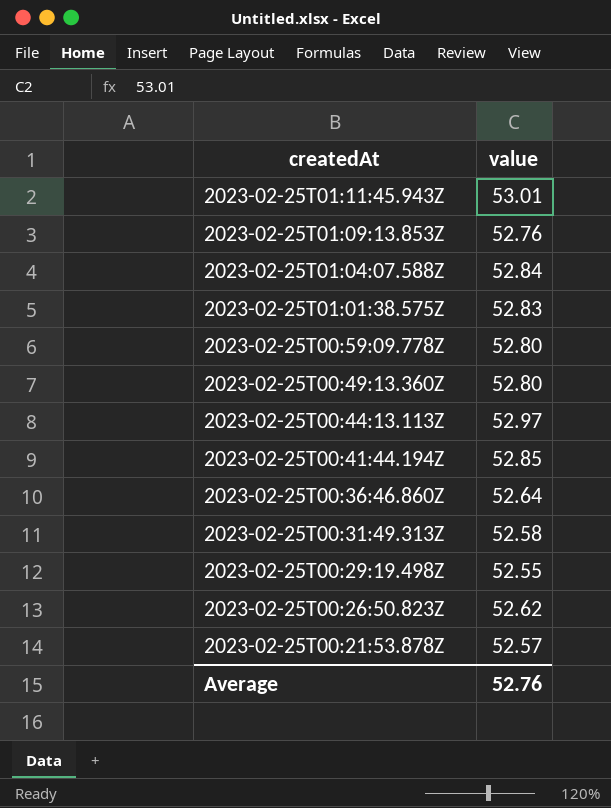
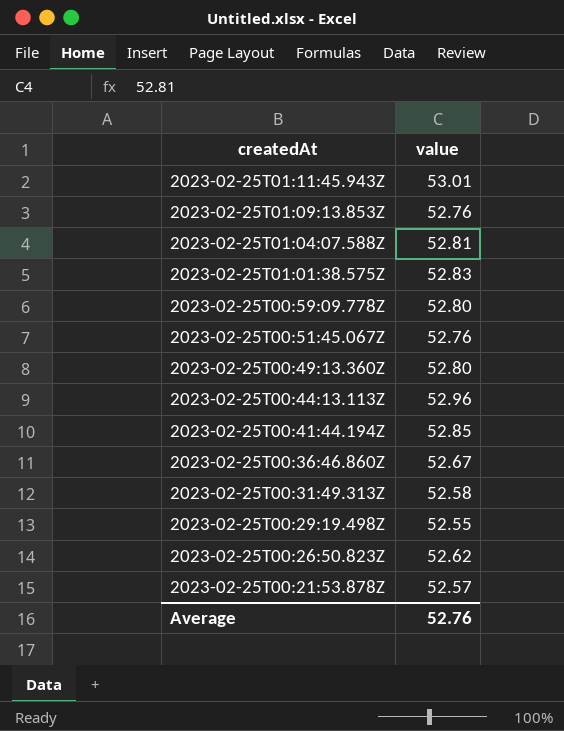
2023-02-25T01:04:07.588Z | value: 52.84 -> 52.81
row 2023-02-25T00:51:45.067Z: none -> 52.76
2023-02-25T00:44:13.113Z | value: 52.97 -> 52.96
2023-02-25T00:36:46.860Z | value: 52.64 -> 52.67

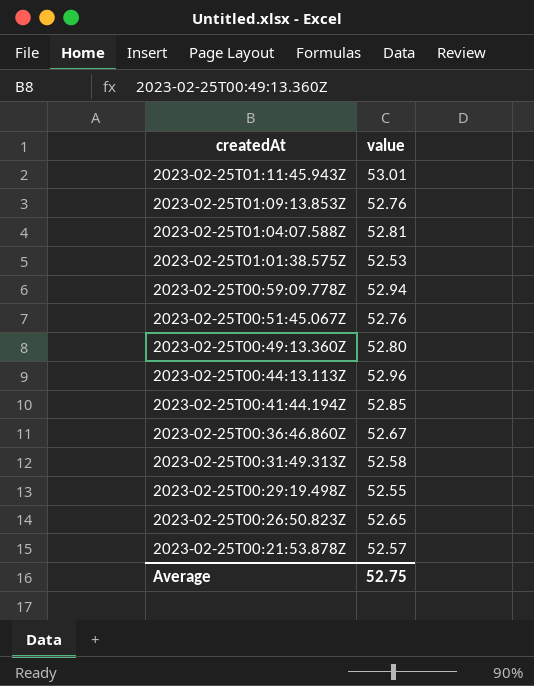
2023-02-25T01:01:38.575Z | value: 52.83 -> 52.53
2023-02-25T00:59:09.778Z | value: 52.80 -> 52.94
2023-02-25T00:26:50.823Z | value: 52.62 -> 52.65
Average | value: 52.76 -> 52.75

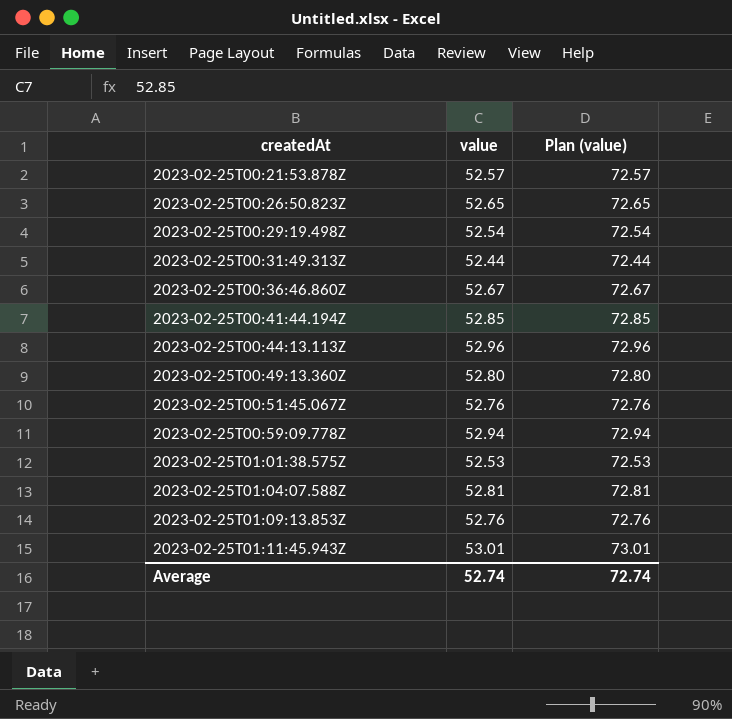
row order: createdAt descending -> createdAt ascending
column Plan (value) | formula: none -> [value] + 20
2023-02-25T00:29:19.498Z | value: 52.55 -> 52.54
2023-02-25T00:31:49.313Z | value: 52.58 -> 52.44
Average | value: 52.75 -> 52.74

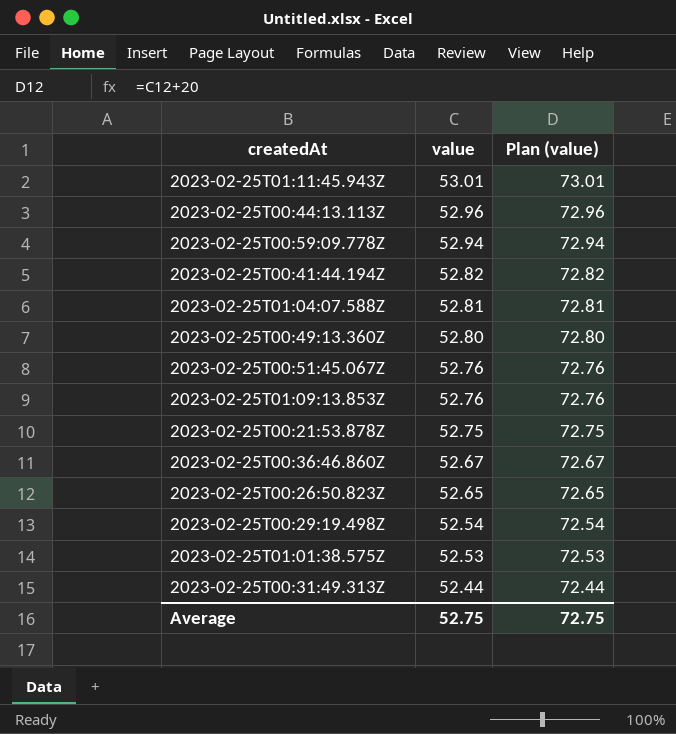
row order: createdAt ascending -> value descending
2023-02-25T00:41:44.194Z | value: 52.85 -> 52.82
2023-02-25T00:41:44.194Z | Plan (value): 72.85 -> 72.82
2023-02-25T00:21:53.878Z | value: 52.57 -> 52.75
2023-02-25T00:21:53.878Z | Plan (value): 72.57 -> 72.75
Average | value: 52.74 -> 52.75
Average | Plan (value): 72.74 -> 72.75

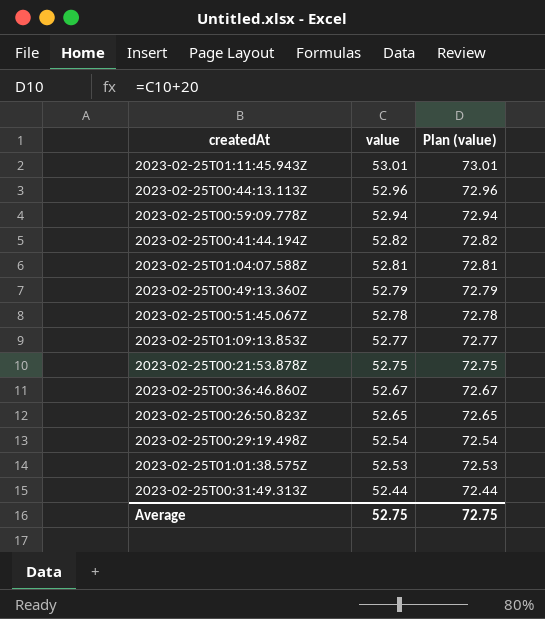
2023-02-25T00:49:13.360Z | value: 52.80 -> 52.79
2023-02-25T00:49:13.360Z | Plan (value): 72.80 -> 72.79
2023-02-25T00:51:45.067Z | value: 52.76 -> 52.78
2023-02-25T00:51:45.067Z | Plan (value): 72.76 -> 72.78
2023-02-25T01:09:13.853Z | value: 52.76 -> 52.77
2023-02-25T01:09:13.853Z | Plan (value): 72.76 -> 72.77

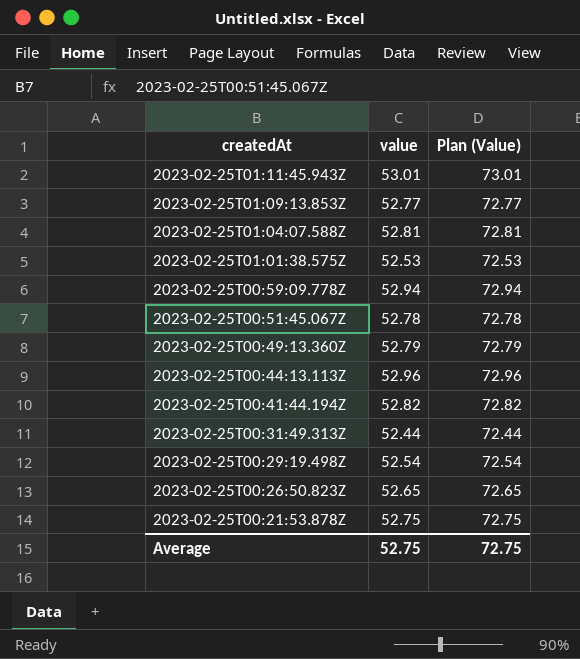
row order: value descending -> createdAt descending
column name: Plan (value) -> Plan (Value)
row 2023-02-25T00:36:46.860Z: 52.67 | 72.67 -> none

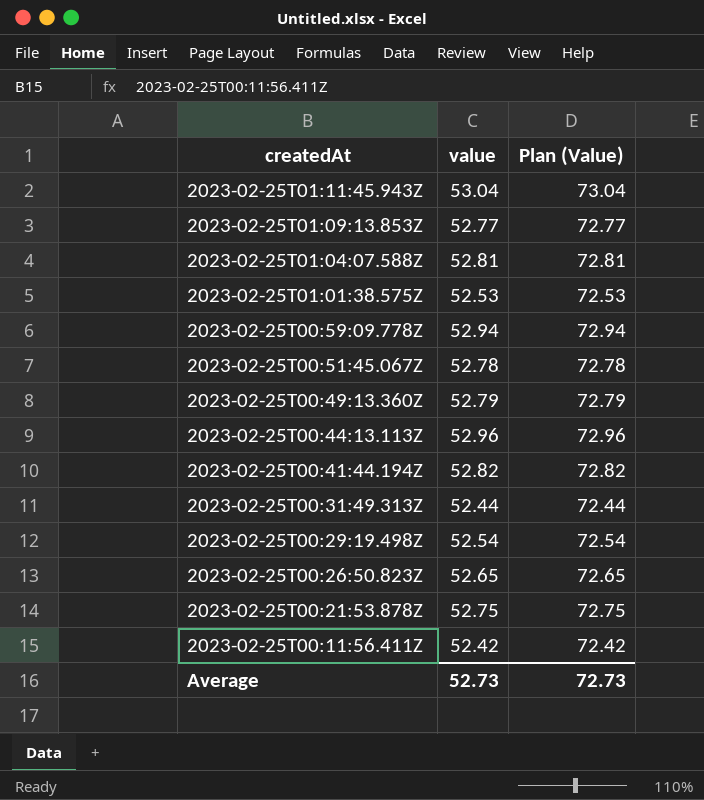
2023-02-25T01:11:45.943Z | value: 53.01 -> 53.04
2023-02-25T01:11:45.943Z | Plan (Value): 73.01 -> 73.04
row 2023-02-25T00:11:56.411Z: none -> 52.42 | 72.42
Average | value: 52.75 -> 52.73
Average | Plan (Value): 72.75 -> 72.73

